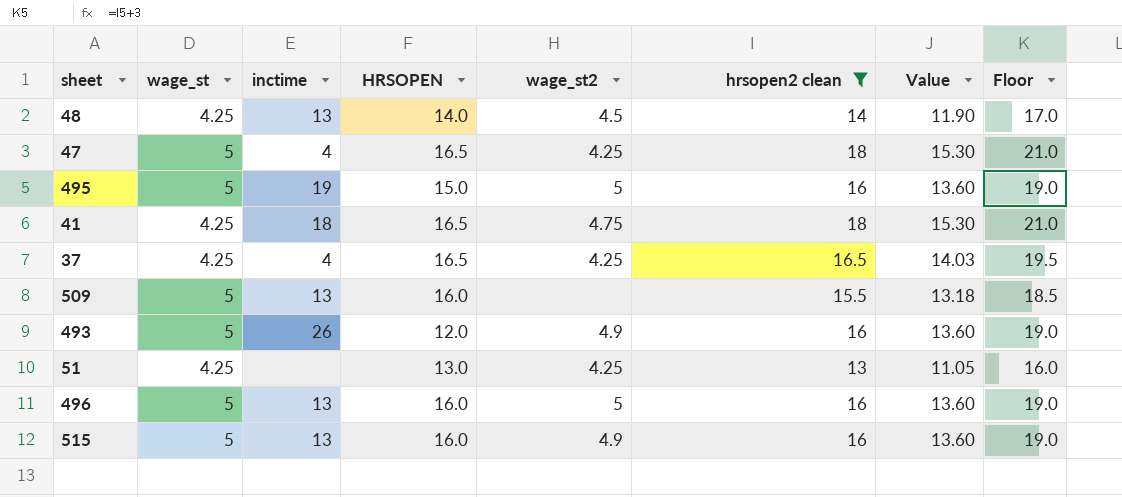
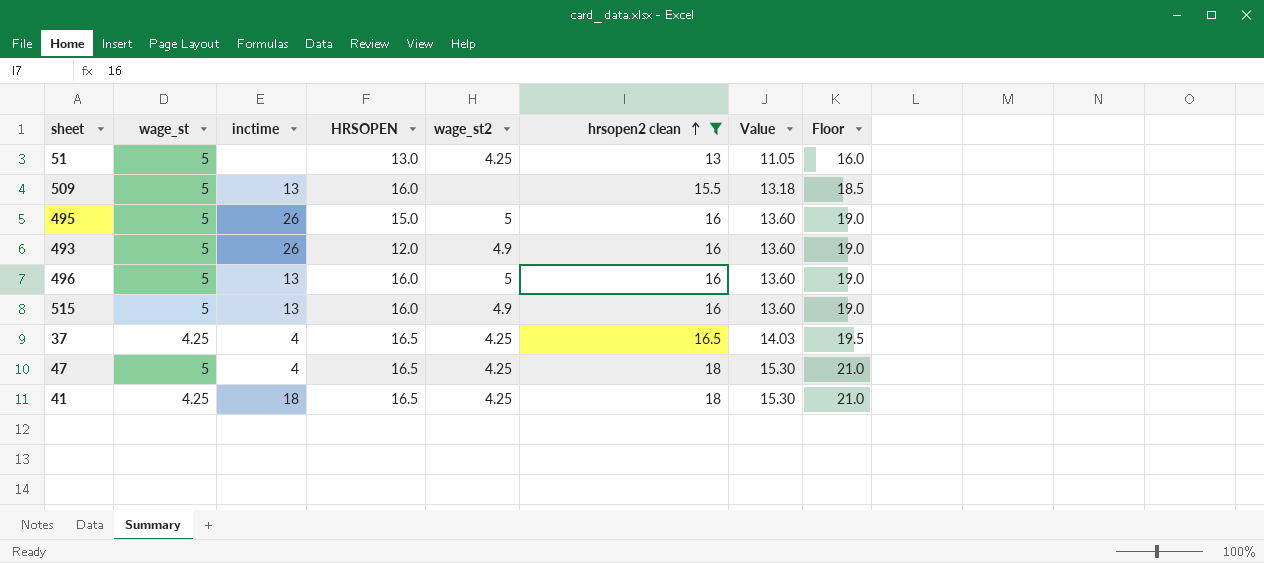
row order: none -> hrsopen2 clean ascending
row 48: 4.25 | 13 | 14.0 | 4.5 | 14 | 11.90 | 17.0 -> none
51 | wage_st: 4.25 -> 5
495 | inctime: 19 -> 26
41 | wage_st2: 4.75 -> 4.25

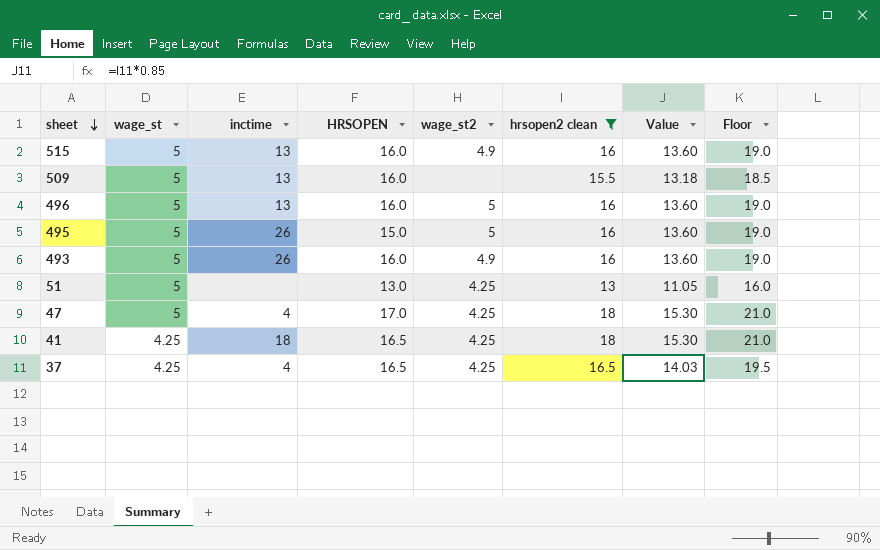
row order: hrsopen2 clean ascending -> sheet descending
493 | HRSOPEN: 12.0 -> 16.0
47 | HRSOPEN: 16.5 -> 17.0

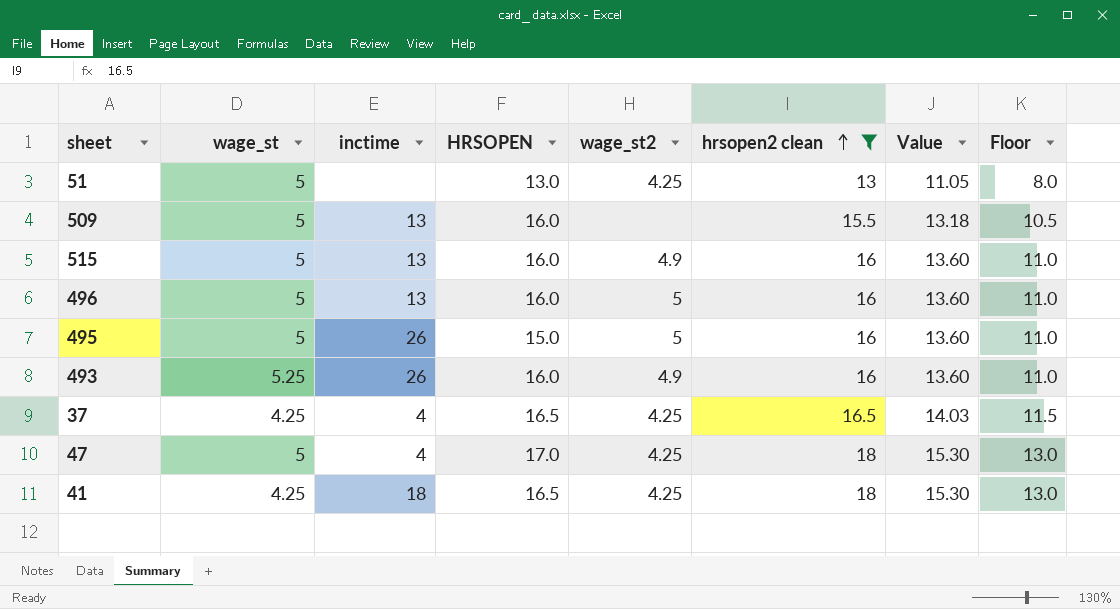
row order: sheet descending -> hrsopen2 clean ascending
column Floor | formula: [hrsopen2 clean] + 3 -> [hrsopen2 clean] - 5
493 | wage_st: 5 -> 5.25

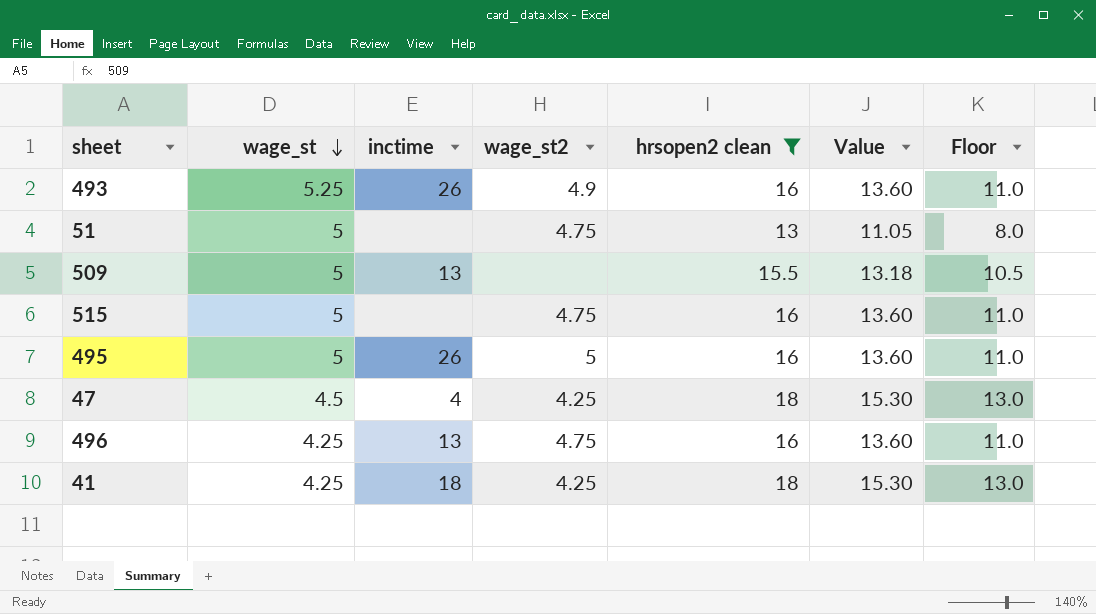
row order: hrsopen2 clean ascending -> wage_st descending
column HRSOPEN | position: 4 -> none
row 37: 4.25 | 4 | 16.5 | 4.25 | 16.5 | 14.03 | 11.5 -> none
51 | wage_st2: 4.25 -> 4.75
515 | inctime: 13 -> none
515 | wage_st2: 4.9 -> 4.75
47 | wage_st: 5 -> 4.5
496 | wage_st: 5 -> 4.25
496 | wage_st2: 5 -> 4.75

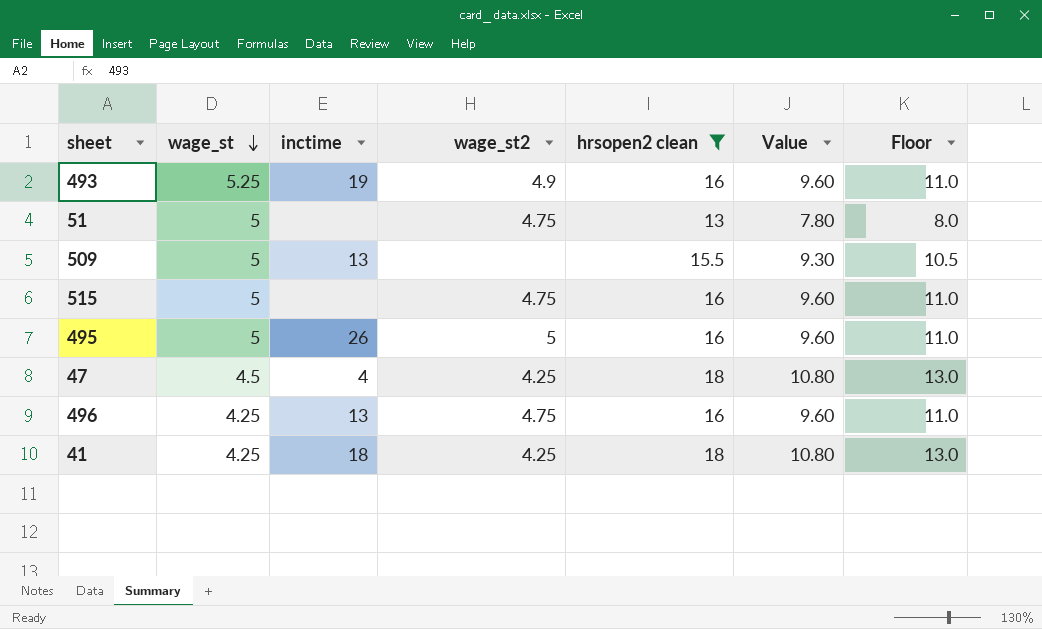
column Value | formula: [hrsopen2 clean] * 0.85 -> [hrsopen2 clean] * 0.6
493 | inctime: 26 -> 19

